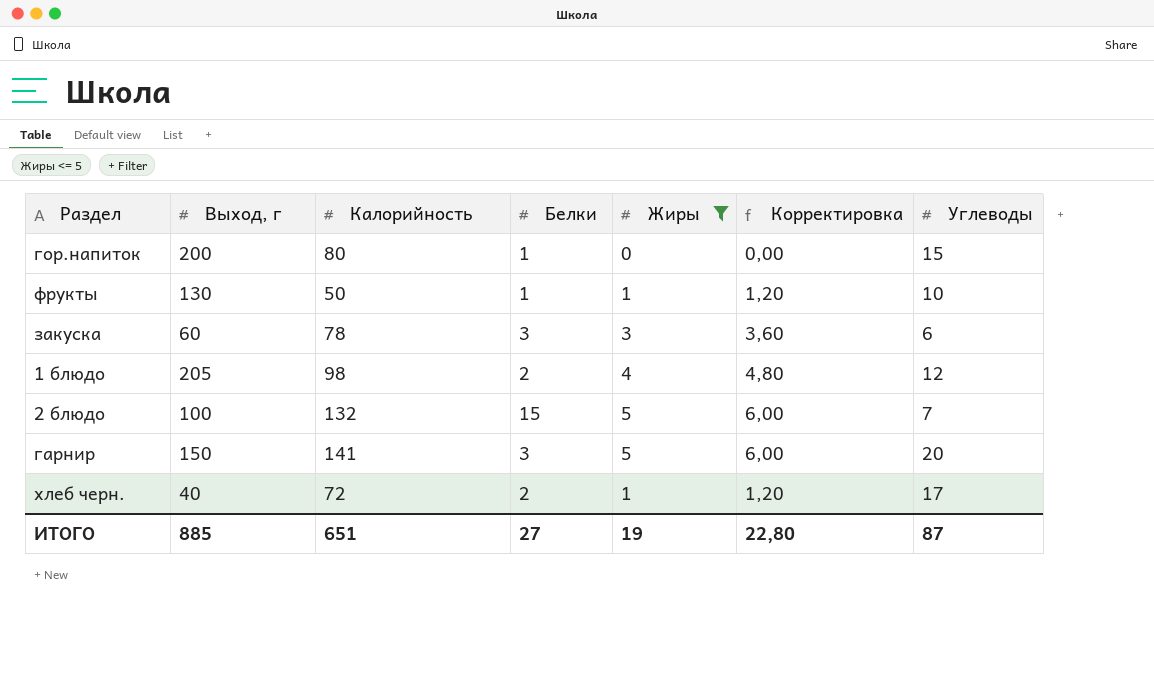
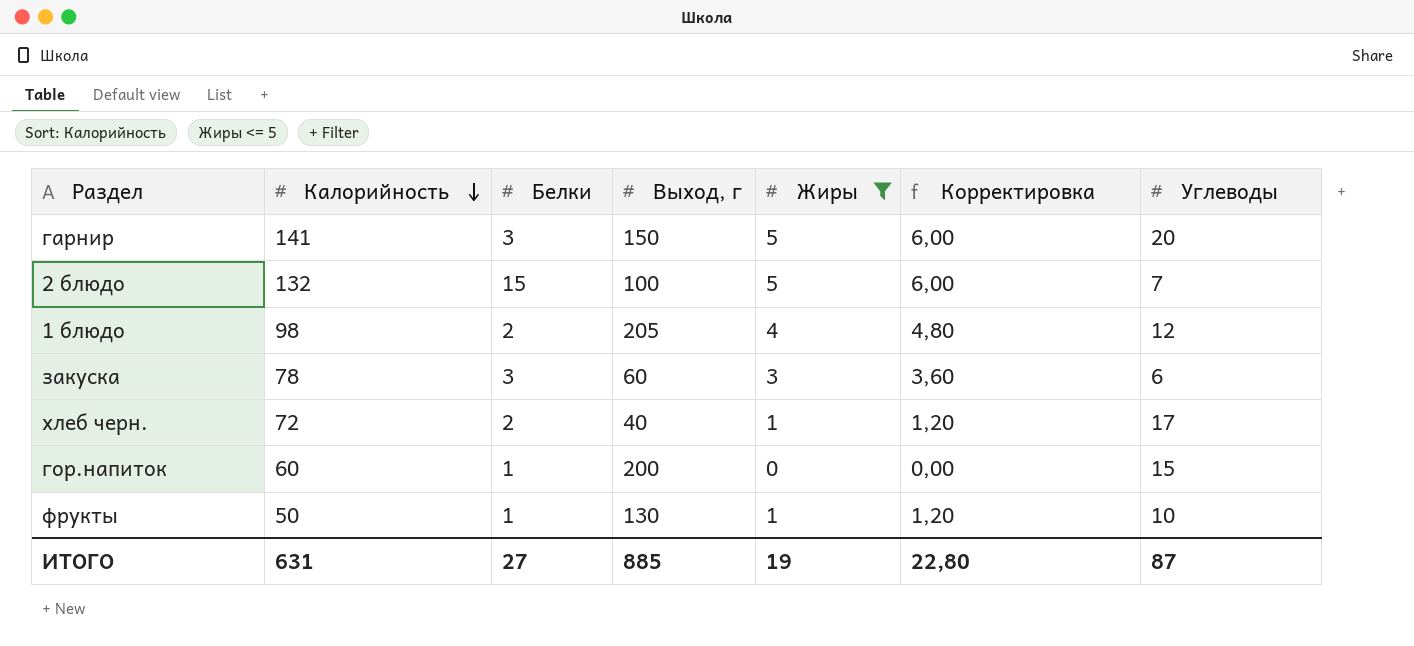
row order: none -> Калорийность descending
column Выход, г | position: 2 -> 4
гор.напиток | Калорийность: 80 -> 60
ИТОГО | Калорийность: 651 -> 631

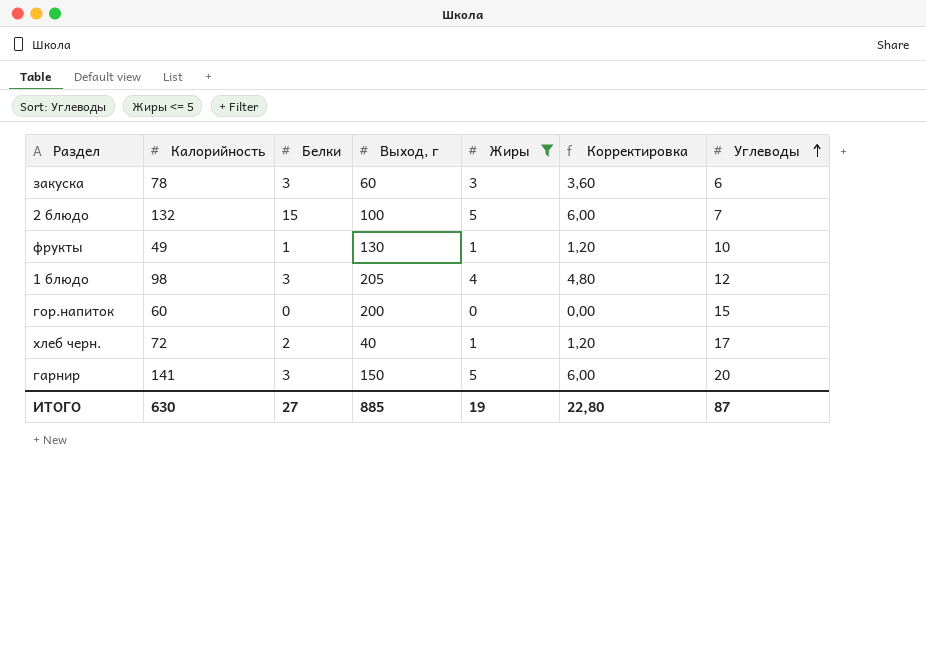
row order: Калорийность descending -> Углеводы ascending
фрукты | Калорийность: 50 -> 49
1 блюдо | Белки: 2 -> 3
гор.напиток | Белки: 1 -> 0
ИТОГО | Калорийность: 631 -> 630

